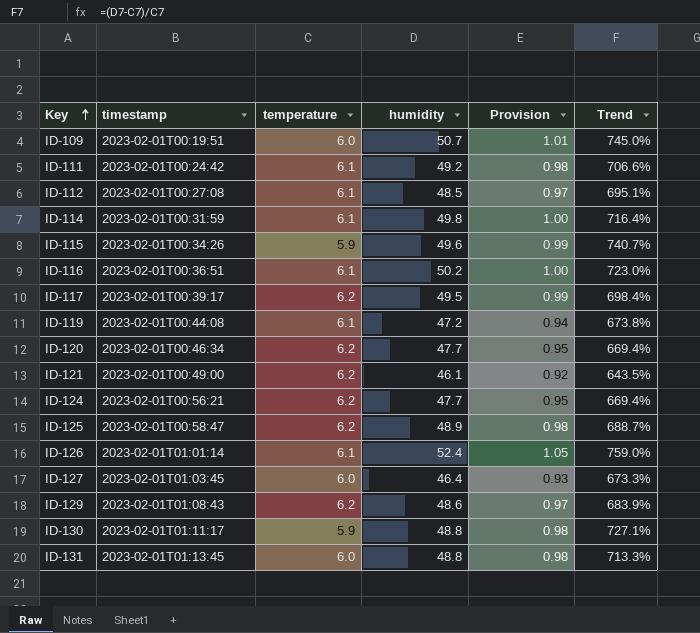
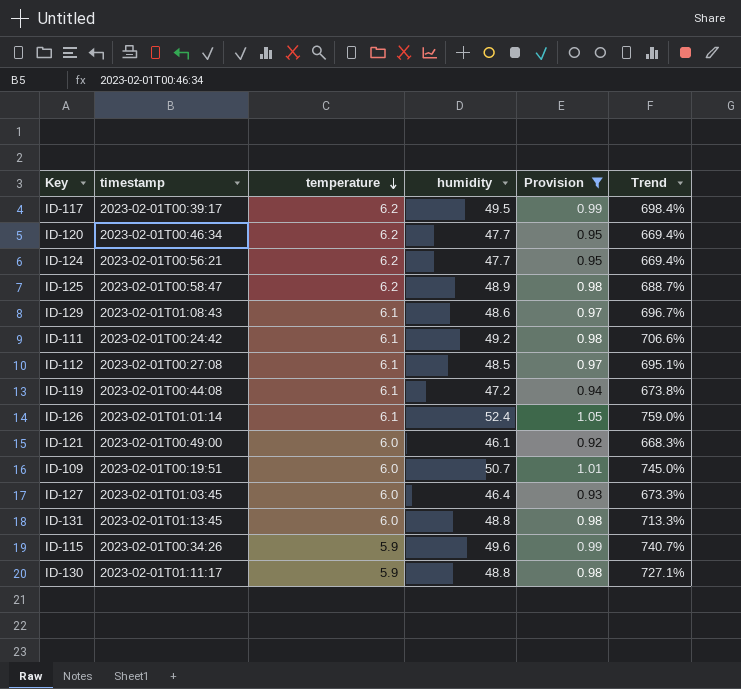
filter: none -> Provision != 1.00
row order: Key ascending -> temperature descending
ID-129 | temperature: 6.2 -> 6.1
ID-129 | Trend: 683.9% -> 696.7%
ID-121 | temperature: 6.2 -> 6.0
ID-121 | Trend: 643.5% -> 668.3%

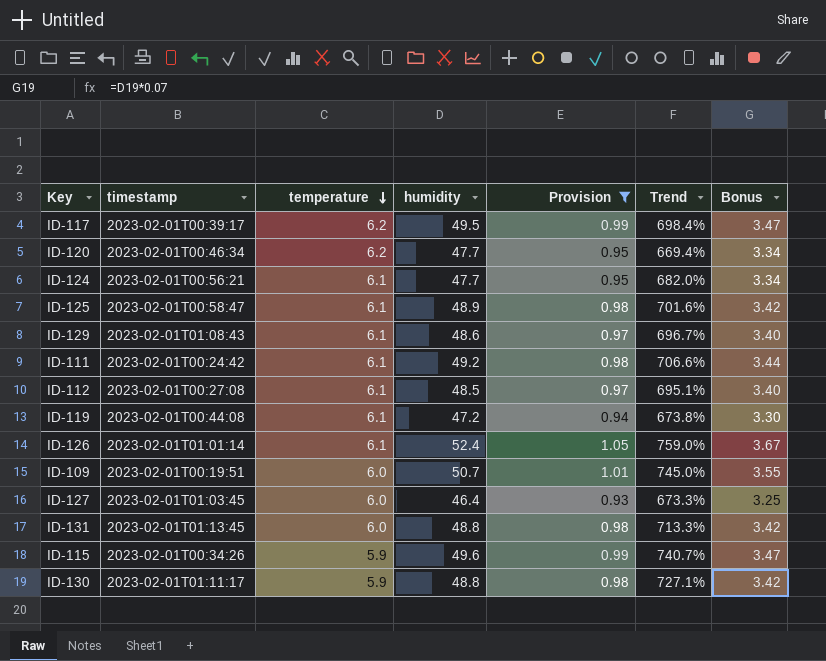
column Bonus | formula: none -> [humidity] * 0.07
row ID-121: 2023-02-01T00:49:00 | 6.0 | 46.1 | 0.92 | 668.3% -> none
ID-124 | temperature: 6.2 -> 6.1
ID-124 | Trend: 669.4% -> 682.0%
ID-125 | temperature: 6.2 -> 6.1
ID-125 | Trend: 688.7% -> 701.6%

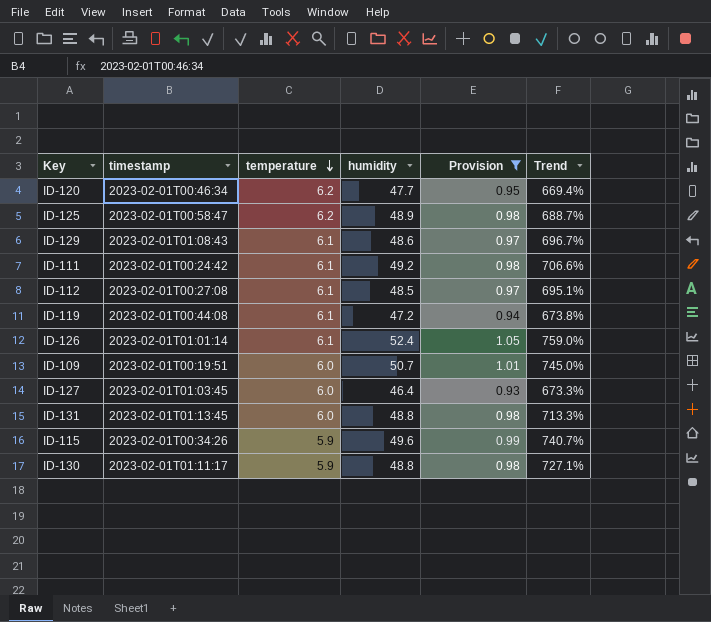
column Bonus | formula: [humidity] * 0.07 -> none
row ID-117: 2023-02-01T00:39:17 | 6.2 | 49.5 | 0.99 | 698.4% | 3.47 -> none
row ID-124: 2023-02-01T00:56:21 | 6.1 | 47.7 | 0.95 | 682.0% | 3.34 -> none
ID-125 | temperature: 6.1 -> 6.2
ID-125 | Trend: 701.6% -> 688.7%

